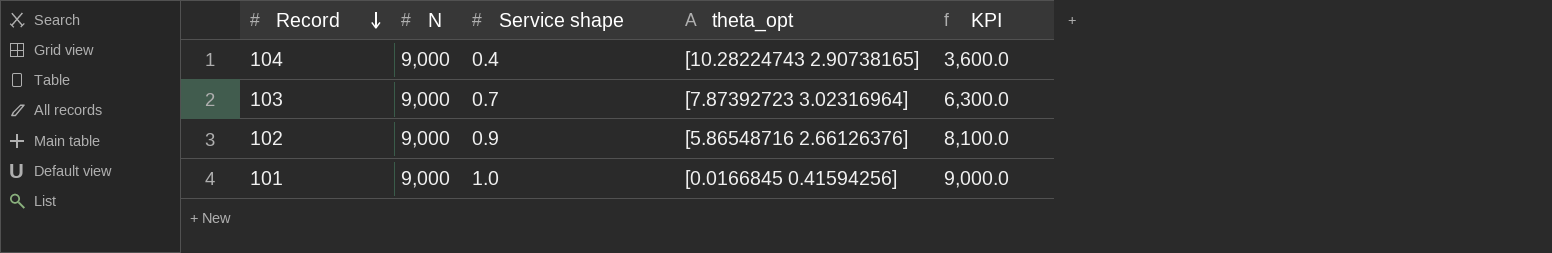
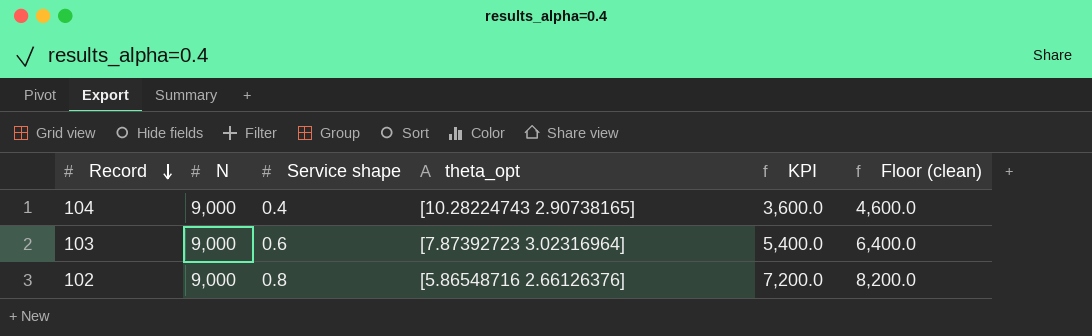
column Floor (clean) | formula: none -> [KPI] + 1000
row 101: 9,000 | 1.0 | [0.0166845 0.41594256] | 9,000.0 -> none
103 | Service shape: 0.7 -> 0.6
103 | KPI: 6,300.0 -> 5,400.0
102 | Service shape: 0.9 -> 0.8
102 | KPI: 8,100.0 -> 7,200.0

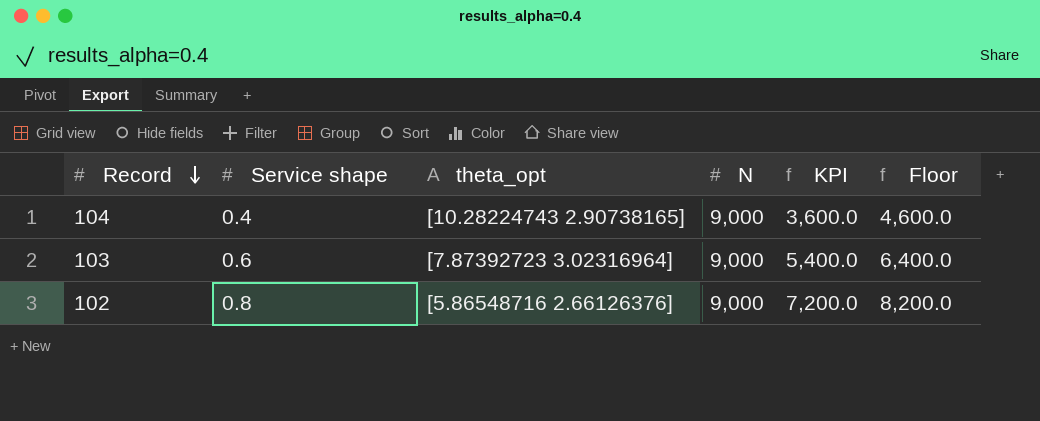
column N | position: 2 -> 4
column name: Floor (clean) -> Floor

